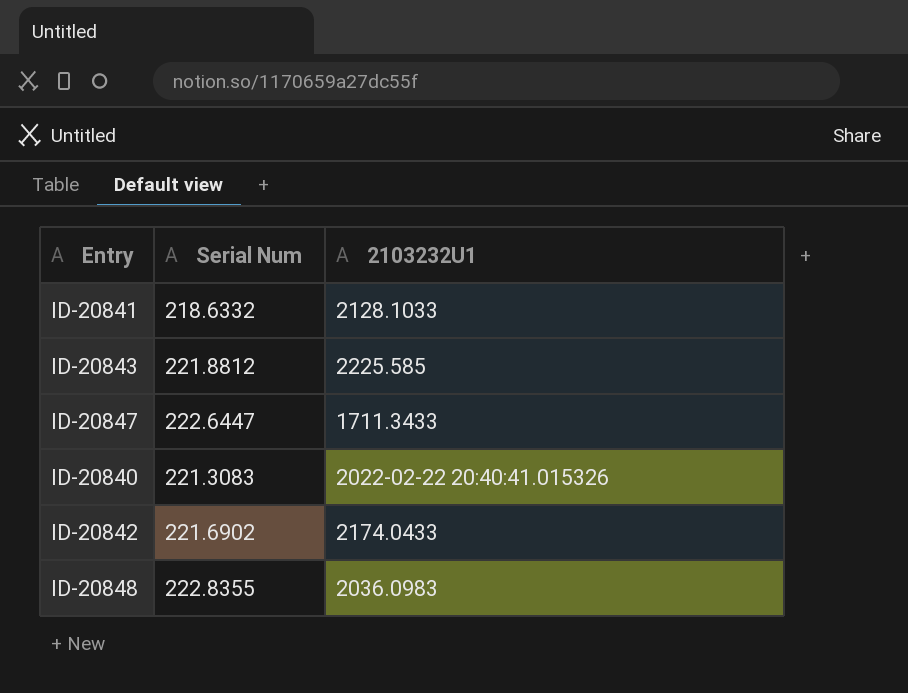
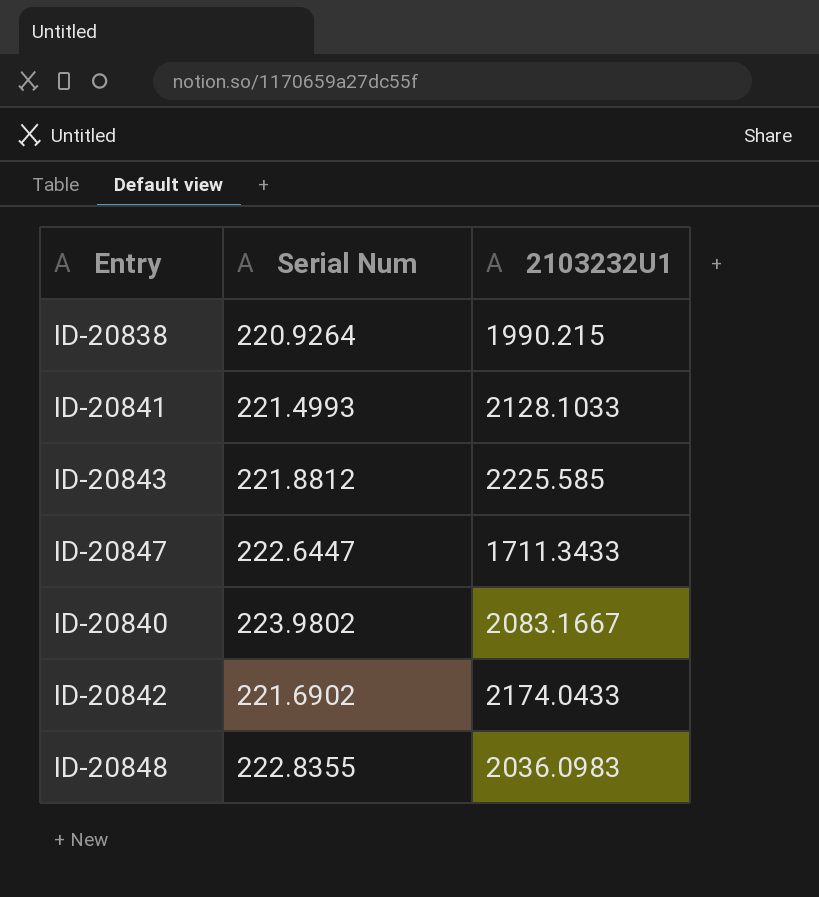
row ID-20838: none -> 220.9264 | 1990.215
ID-20841 | Serial Num: 218.6332 -> 221.4993
ID-20840 | Serial Num: 221.3083 -> 223.9802
ID-20840 | 2103232U1: 2022-02-22 20:40:41.015326 -> 2083.1667

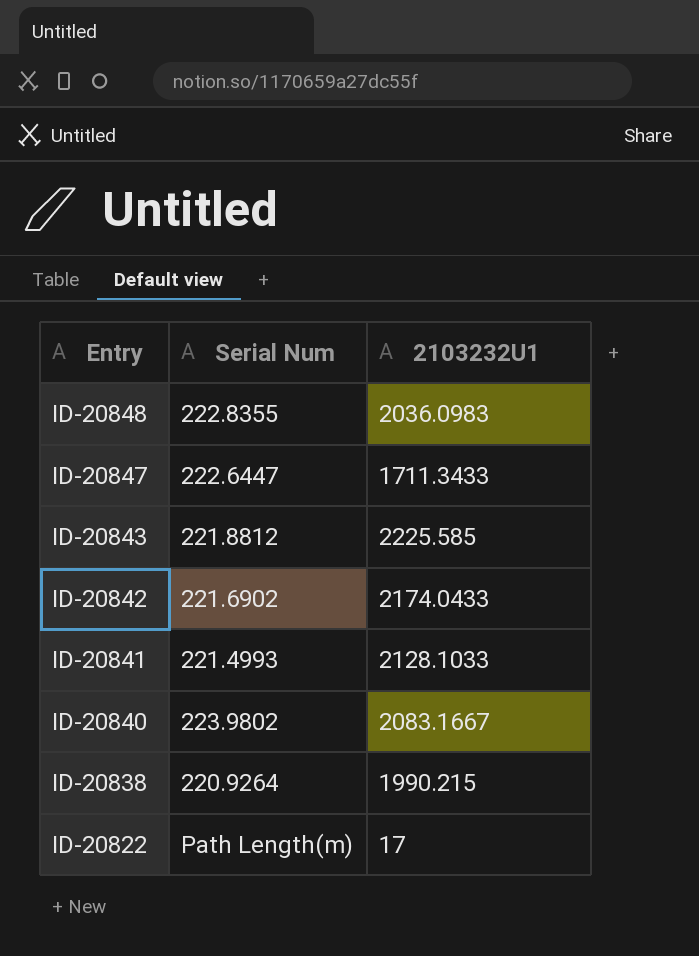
row order: none -> Entry descending
row ID-20822: none -> Path Length(m) | 17

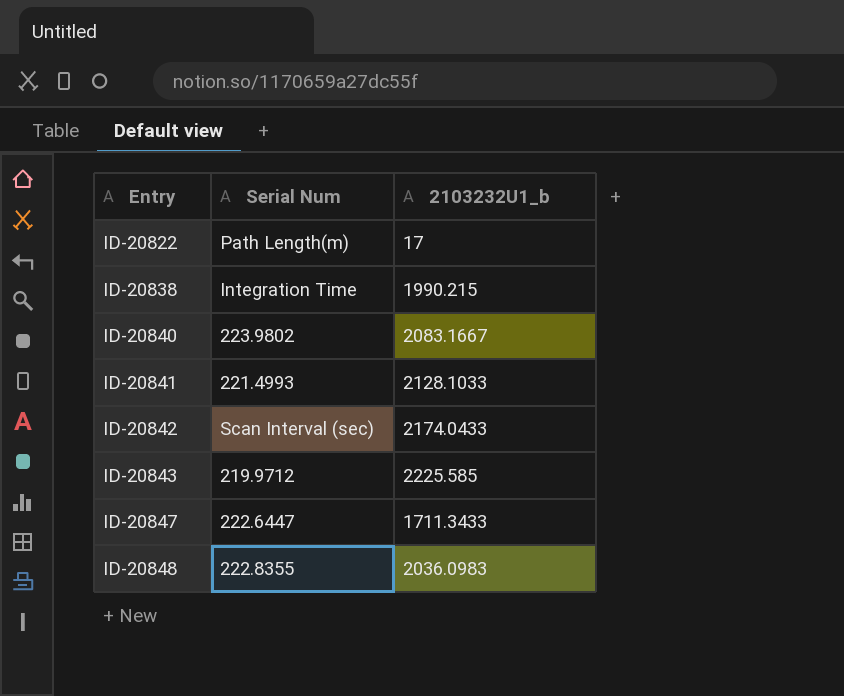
row order: Entry descending -> Entry ascending
column name: 2103232U1 -> 2103232U1_b
ID-20838 | Serial Num: 220.9264 -> Integration Time
ID-20842 | Serial Num: 221.6902 -> Scan Interval (sec)
ID-20843 | Serial Num: 221.8812 -> 219.9712

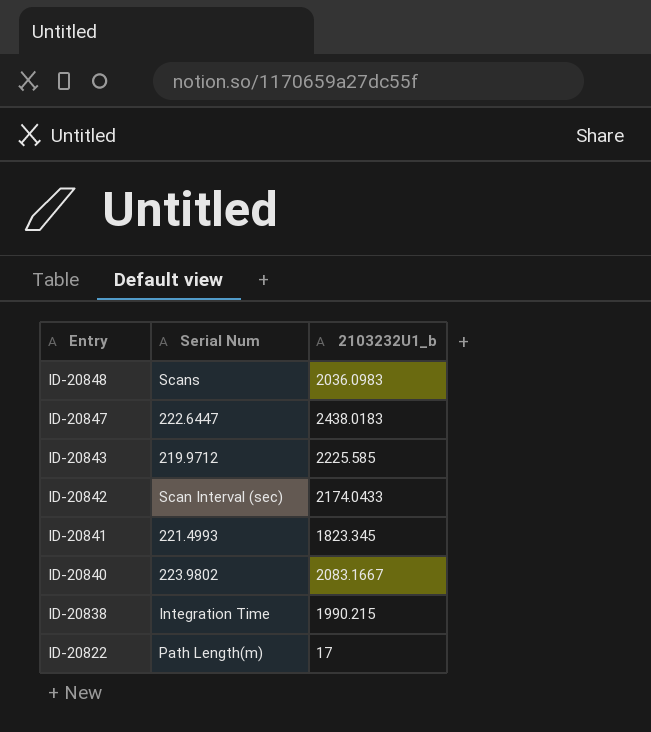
row order: Entry ascending -> Entry descending
ID-20848 | Serial Num: 222.8355 -> Scans
ID-20847 | 2103232U1_b: 1711.3433 -> 2438.0183
ID-20841 | 2103232U1_b: 2128.1033 -> 1823.345

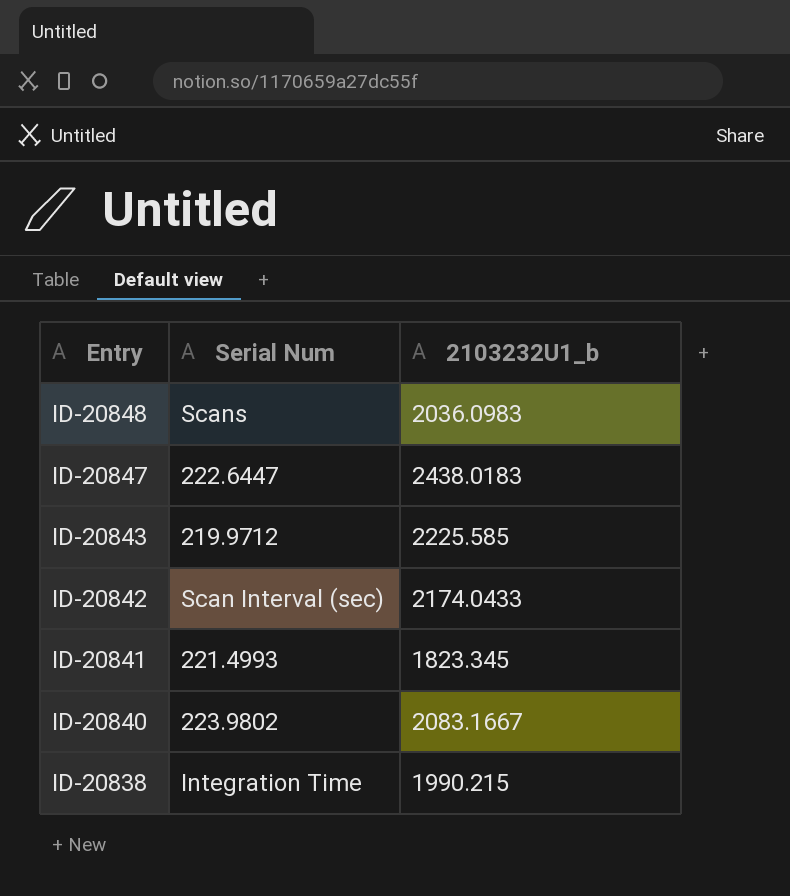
row ID-20822: Path Length(m) | 17 -> none

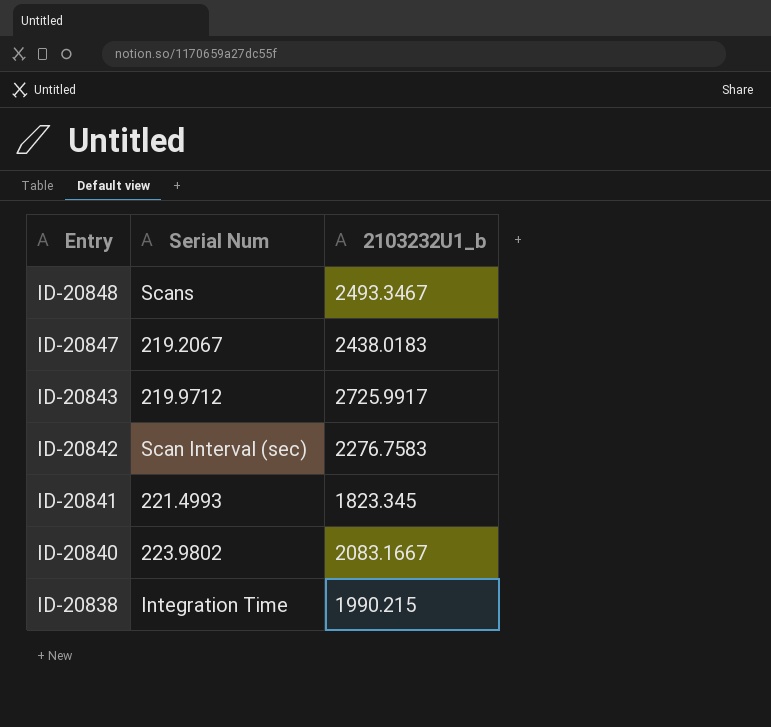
ID-20848 | 2103232U1_b: 2036.0983 -> 2493.3467
ID-20847 | Serial Num: 222.6447 -> 219.2067
ID-20843 | 2103232U1_b: 2225.585 -> 2725.9917
ID-20842 | 2103232U1_b: 2174.0433 -> 2276.7583

